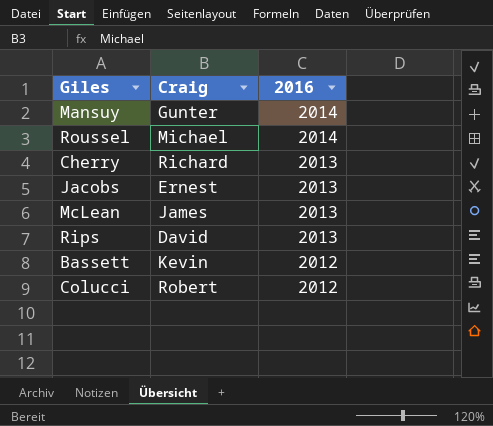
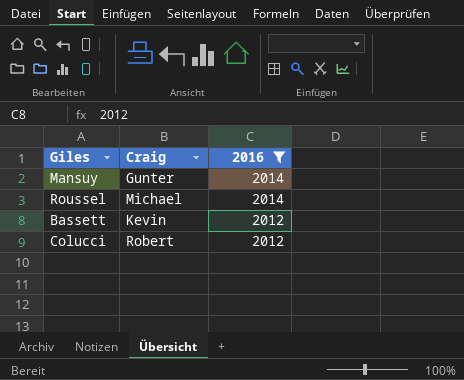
filter: none -> 2016 != 2013

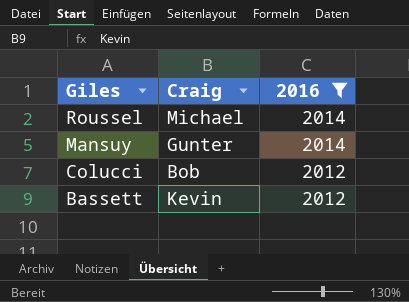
row order: 2016 descending -> Giles descending
Colucci | Craig: Robert -> Bob

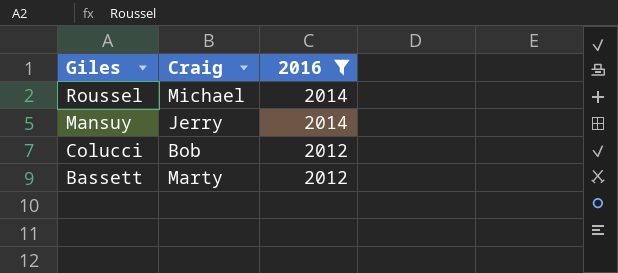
Mansuy | Craig: Gunter -> Jerry
Bassett | Craig: Kevin -> Marty

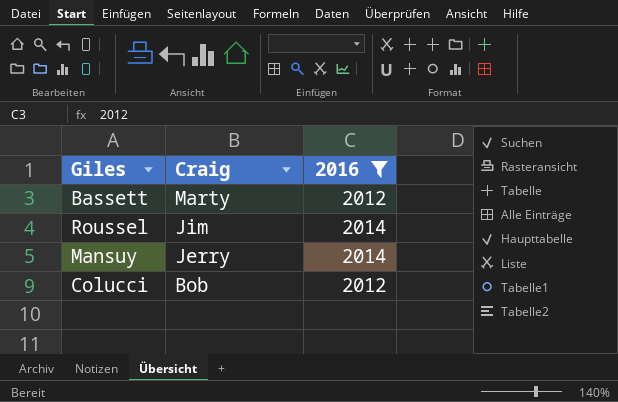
row order: Giles descending -> Craig descending
Roussel | Craig: Michael -> Jim

